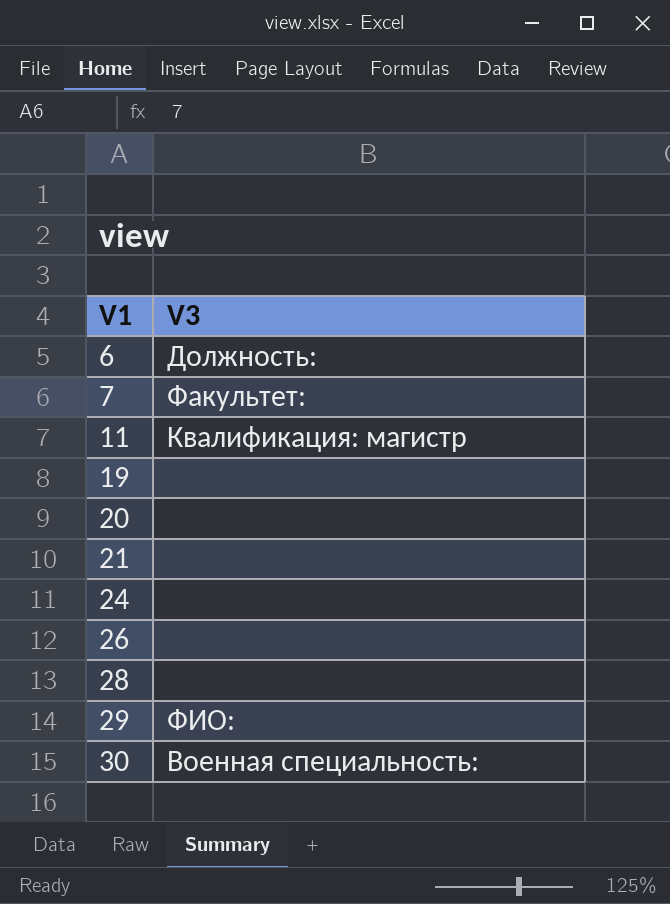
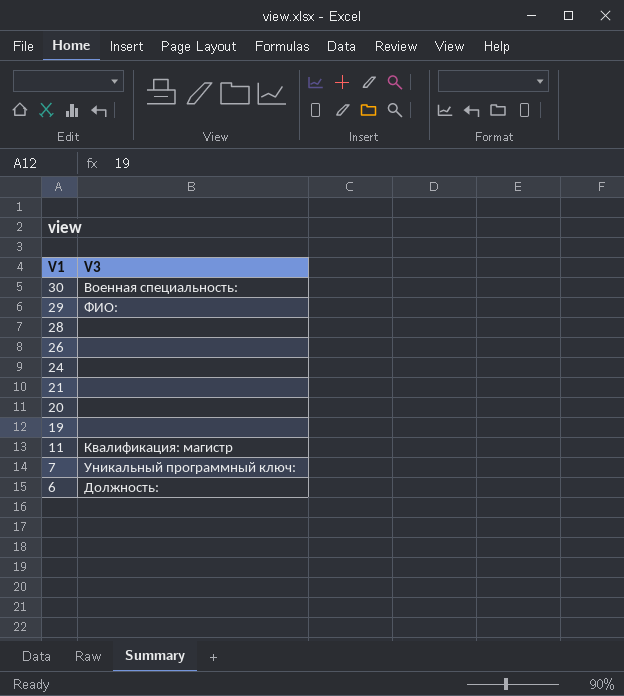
row order: V1 ascending -> V1 descending
7 | V3: Факультет: -> Уникальный программный ключ:

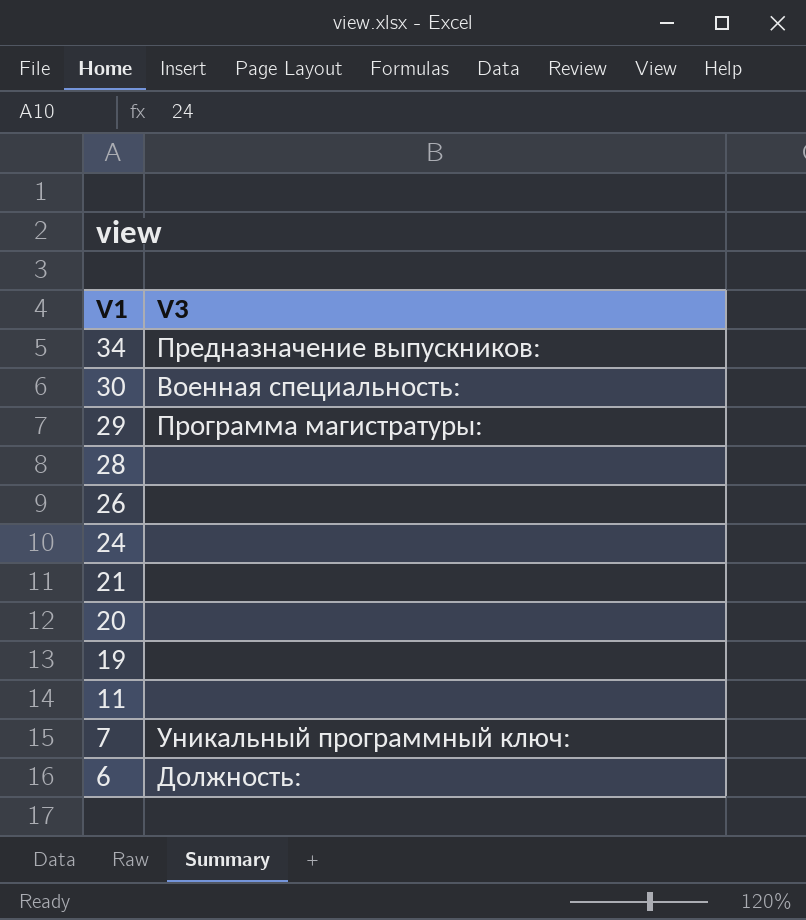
row 34: none -> Предназначение выпускников:
29 | V3: ФИО: -> Программа магистратуры:
11 | V3: Квалификация: магистр -> none

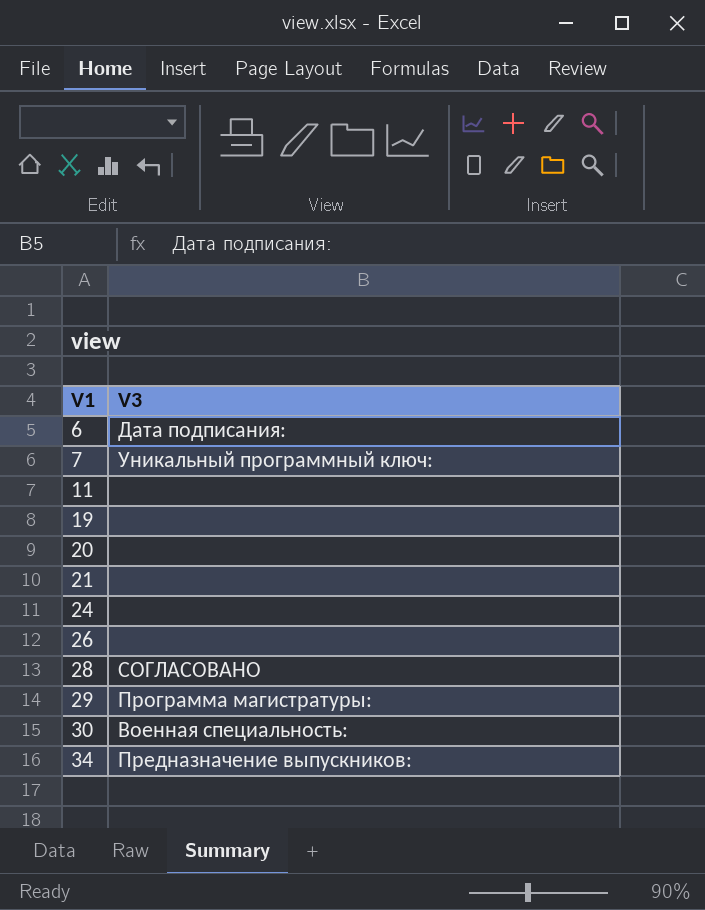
row order: V1 descending -> V1 ascending
6 | V3: Должность: -> Дата подписания:
28 | V3: none -> СОГЛАСОВАНО

